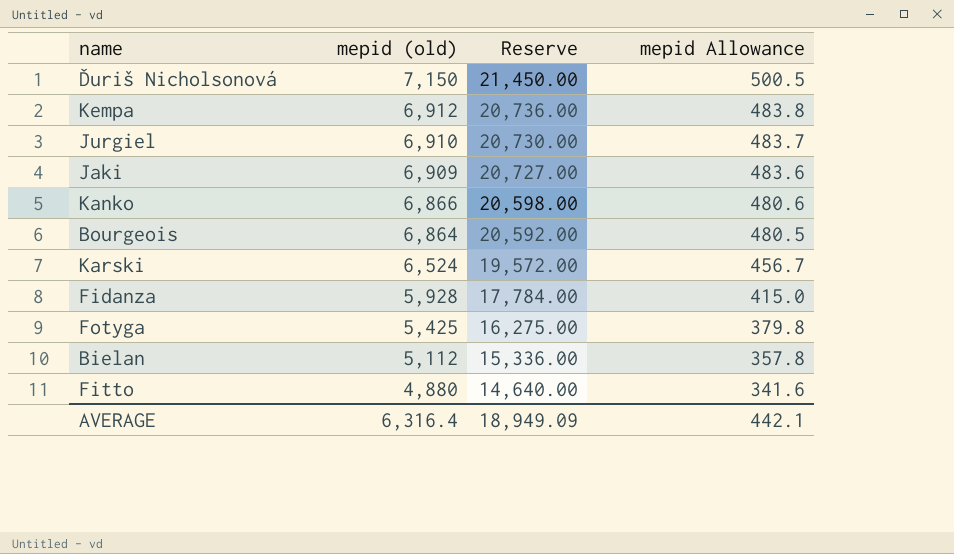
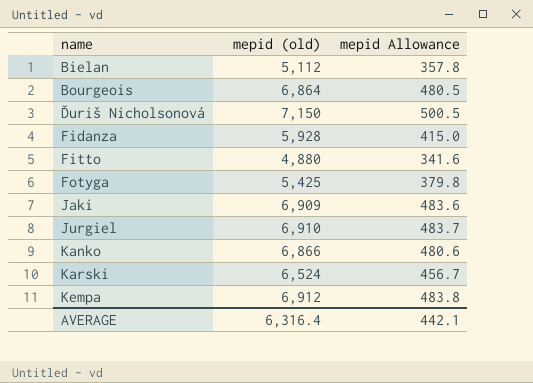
row order: mepid (old) descending -> name ascending
column Reserve | formula: [mepid (old)] * 3 -> none

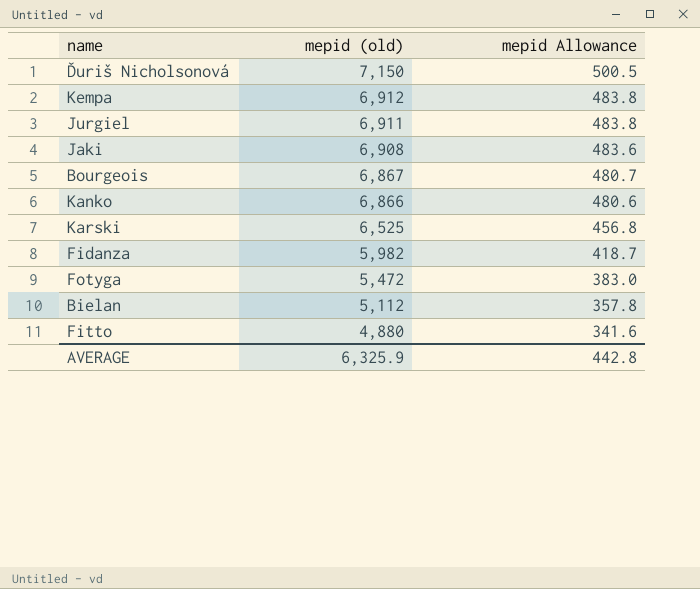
row order: name ascending -> mepid (old) descending
Jurgiel | mepid (old): 6,910 -> 6,911
Jurgiel | mepid Allowance: 483.7 -> 483.8
Jaki | mepid (old): 6,909 -> 6,908
Bourgeois | mepid (old): 6,864 -> 6,867
Bourgeois | mepid Allowance: 480.5 -> 480.7
Karski | mepid (old): 6,524 -> 6,525
Karski | mepid Allowance: 456.7 -> 456.8
Fidanza | mepid (old): 5,928 -> 5,982
Fidanza | mepid Allowance: 415.0 -> 418.7
Fotyga | mepid (old): 5,425 -> 5,472
Fotyga | mepid Allowance: 379.8 -> 383.0
AVERAGE | mepid (old): 6,316.4 -> 6,325.9
AVERAGE | mepid Allowance: 442.1 -> 442.8

